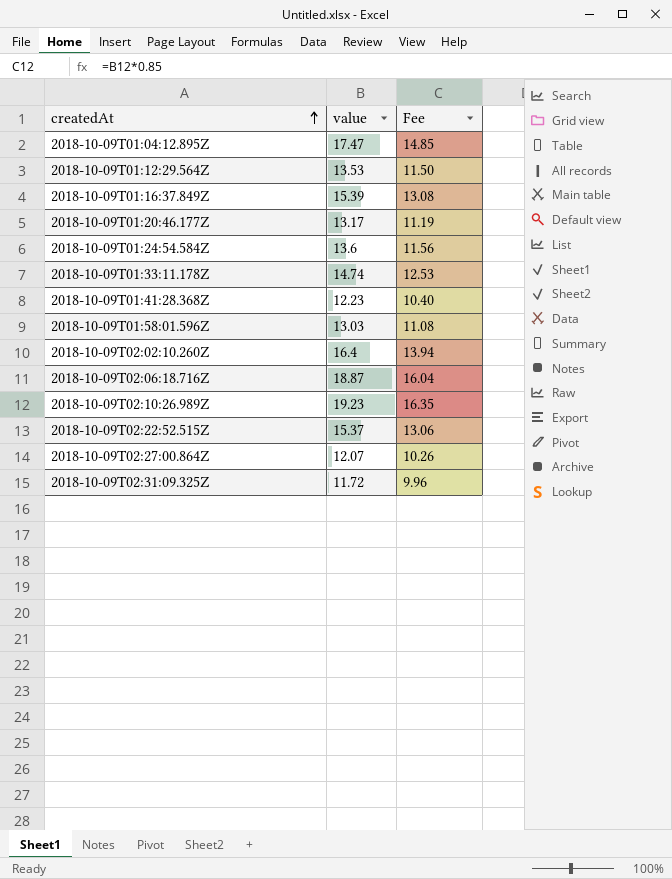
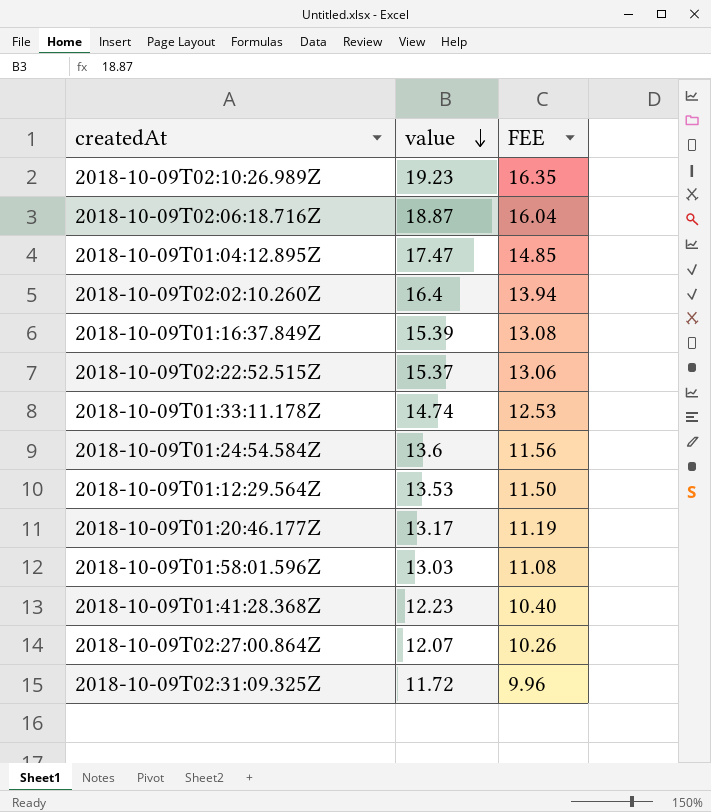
row order: createdAt ascending -> value descending
column name: Fee -> FEE

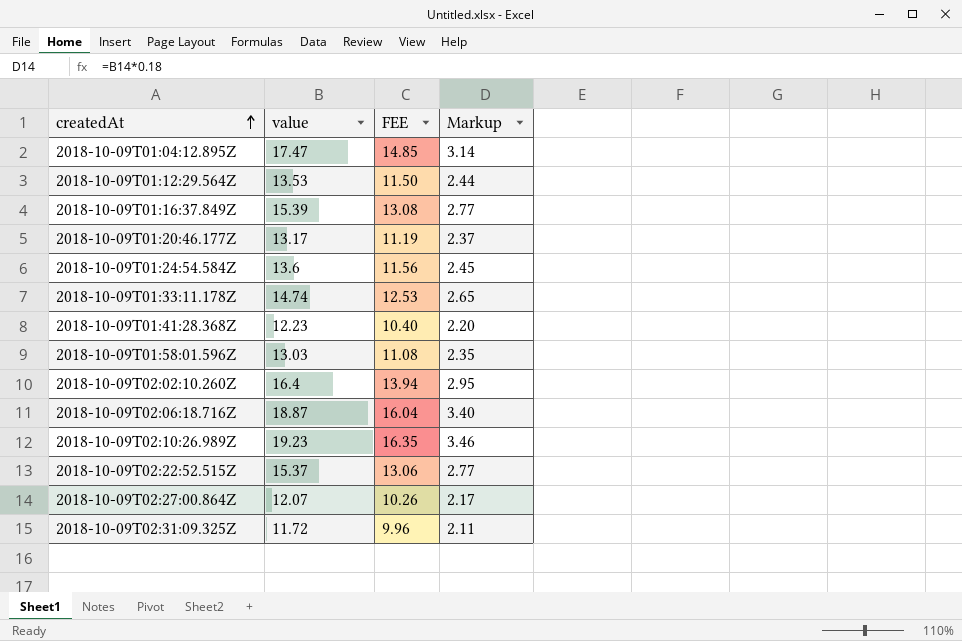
row order: value descending -> createdAt ascending
column Markup | formula: none -> [value] * 0.18

